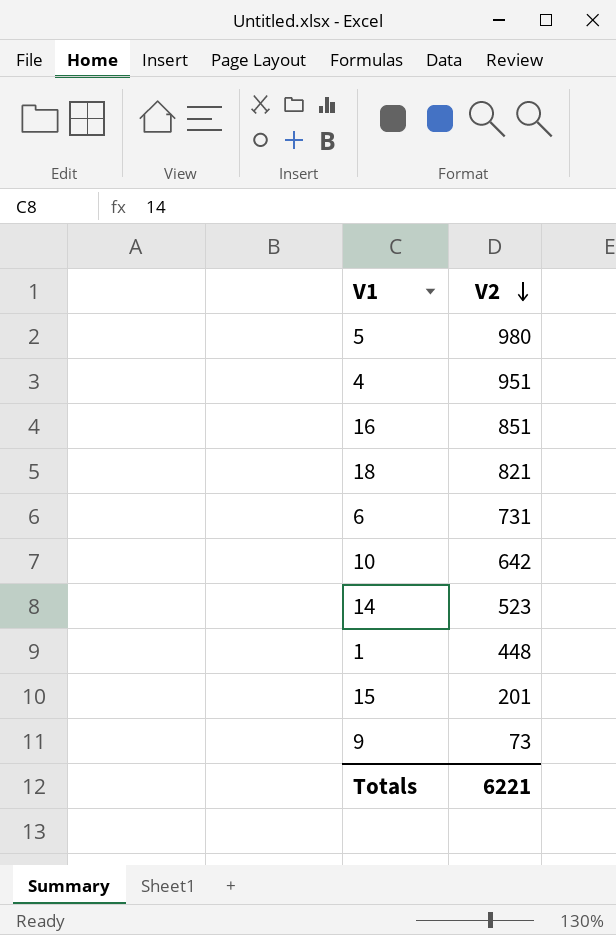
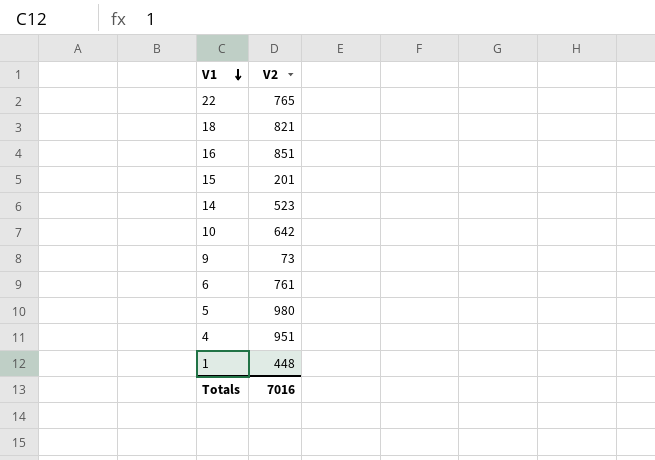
row order: V2 descending -> V1 descending
row 22: none -> 765
6 | V2: 731 -> 761
Totals | V2: 6221 -> 7016

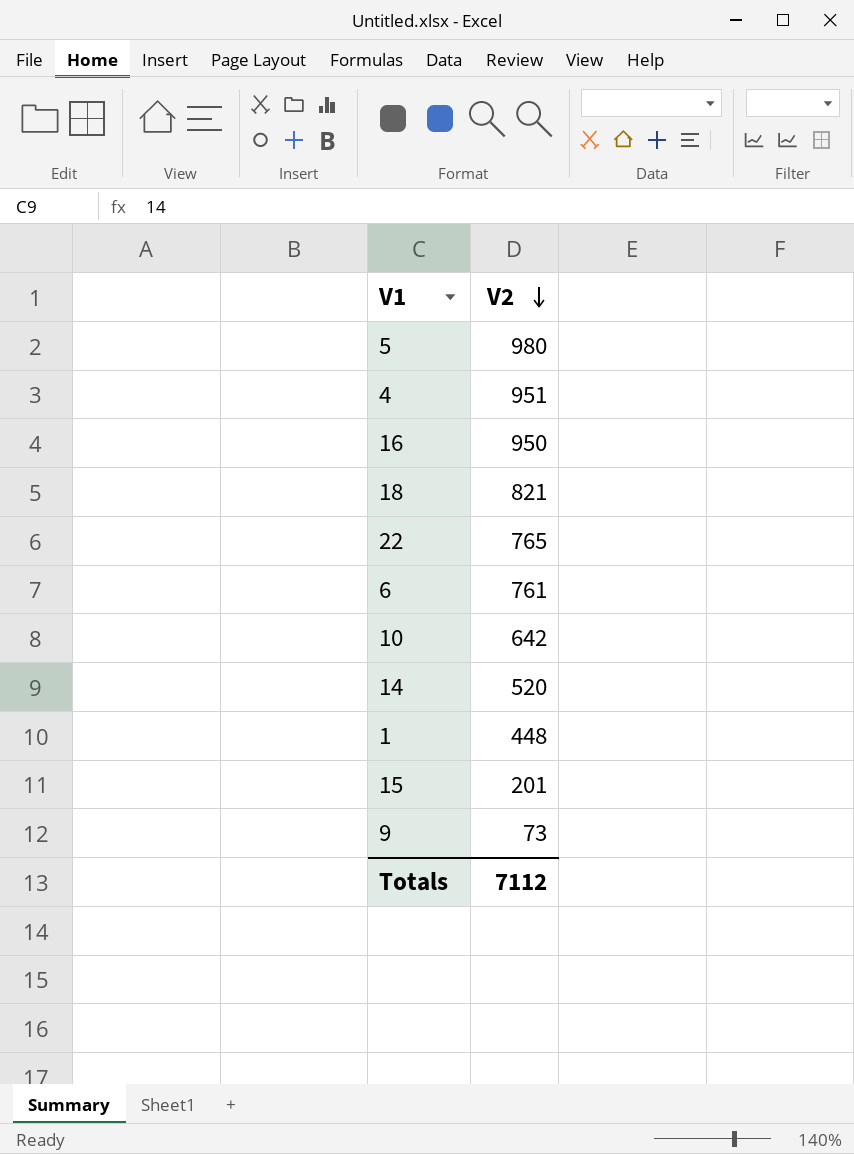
row order: V1 descending -> V2 descending
16 | V2: 851 -> 950
14 | V2: 523 -> 520
Totals | V2: 7016 -> 7112

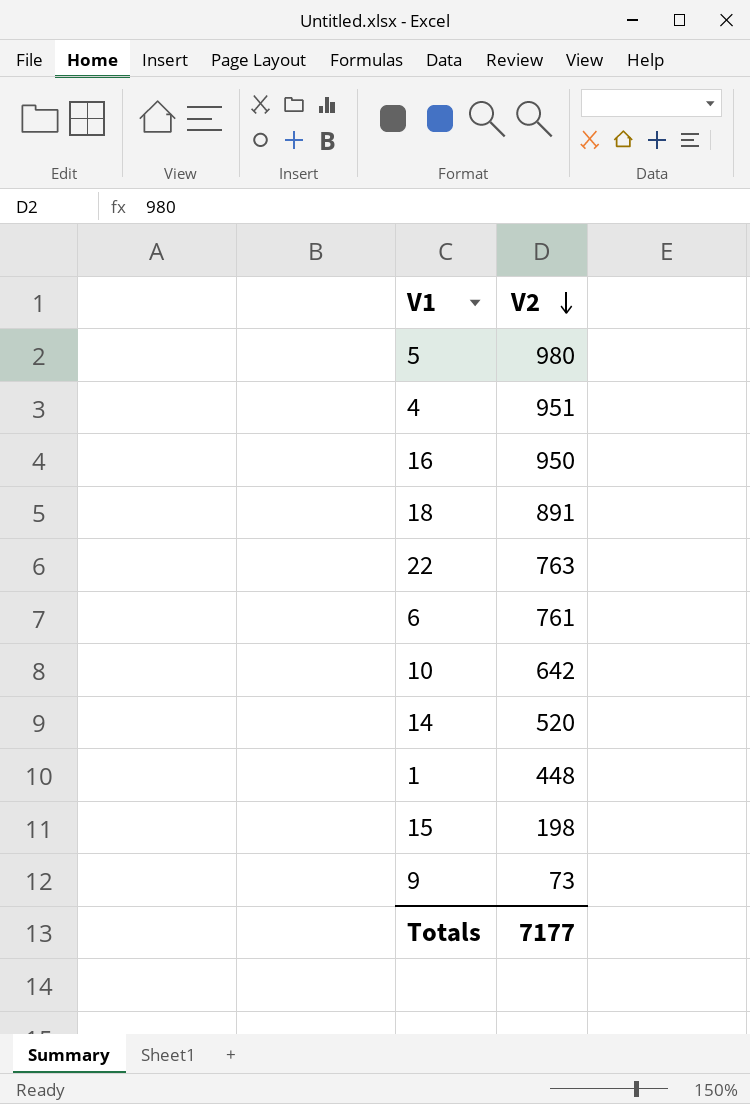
18 | V2: 821 -> 891
22 | V2: 765 -> 763
15 | V2: 201 -> 198
Totals | V2: 7112 -> 7177

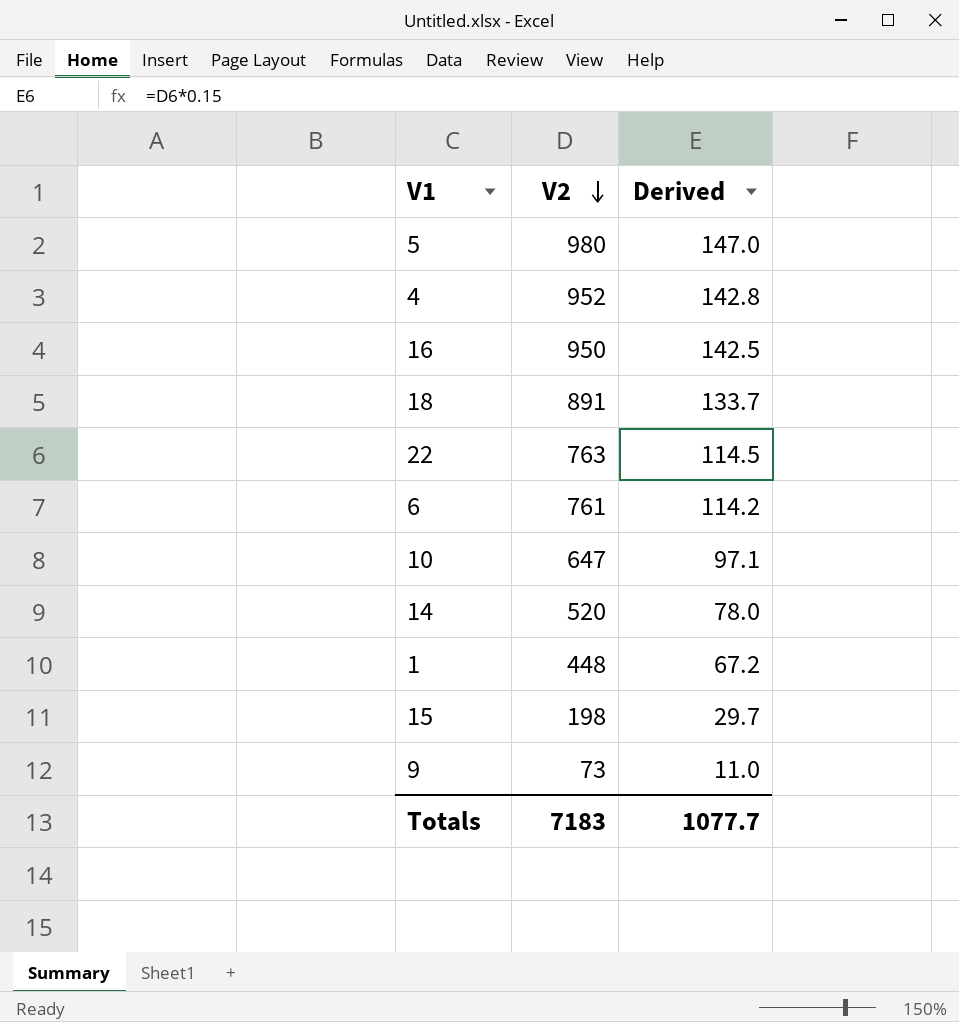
column Derived | formula: none -> [V2] * 0.15
4 | V2: 951 -> 952
10 | V2: 642 -> 647
Totals | V2: 7177 -> 7183

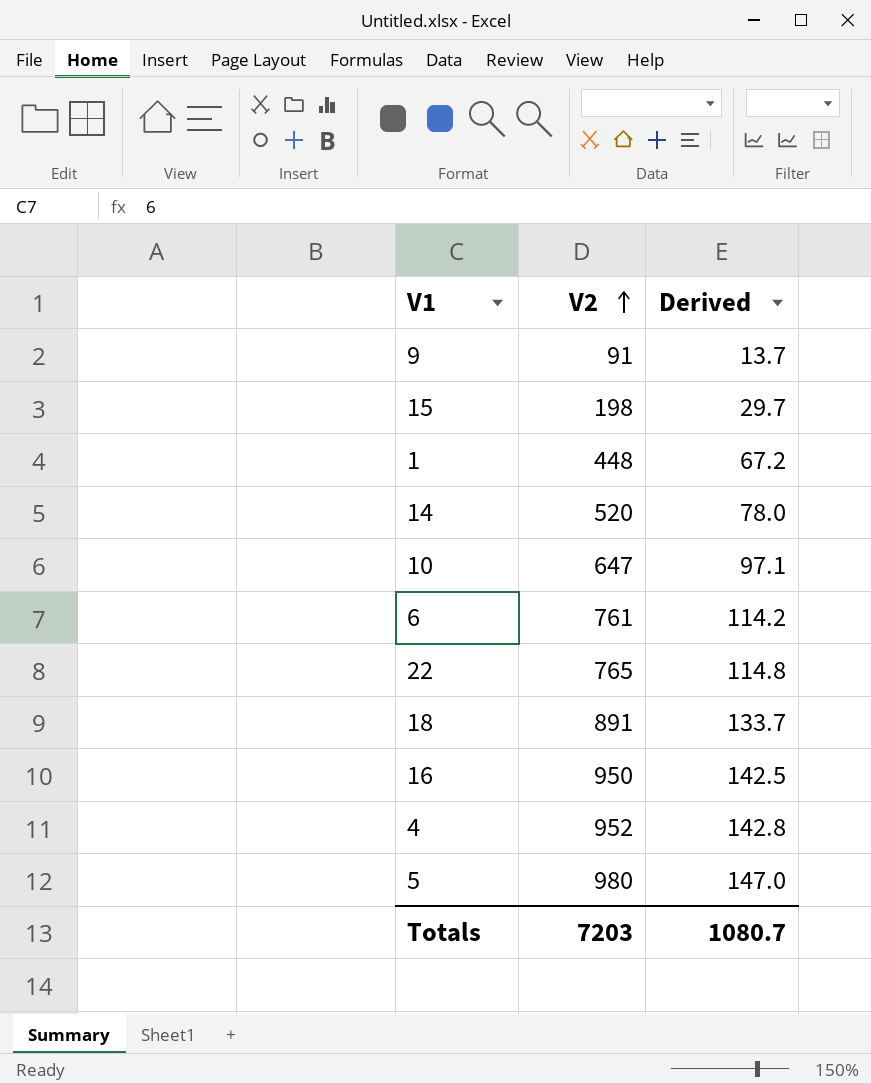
row order: V2 descending -> V2 ascending
9 | V2: 73 -> 91
9 | Derived: 11.0 -> 13.7
22 | V2: 763 -> 765
22 | Derived: 114.5 -> 114.8
Totals | V2: 7183 -> 7203
Totals | Derived: 1077.7 -> 1080.7

